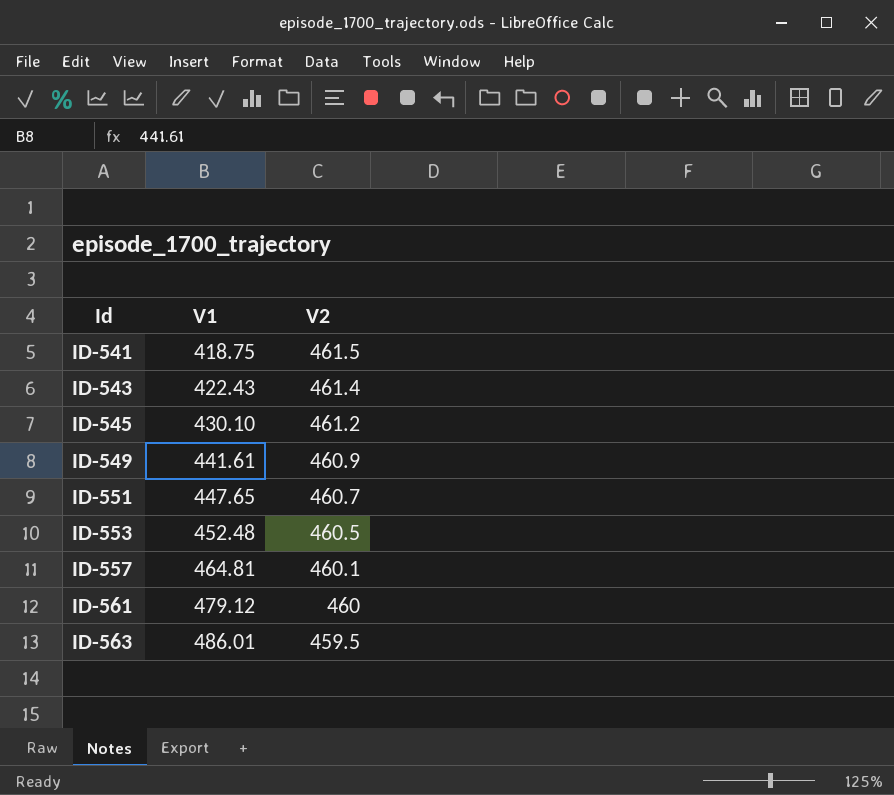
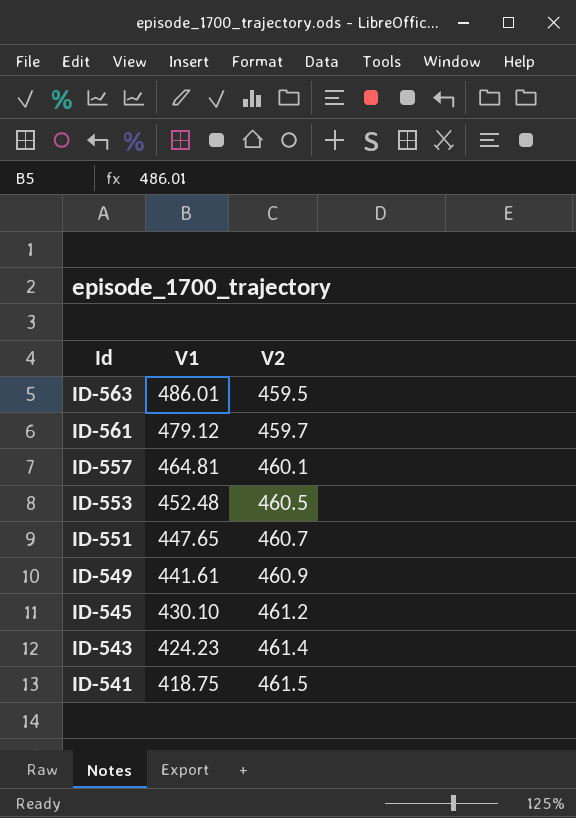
row order: Id ascending -> Id descending
ID-561 | V2: 460 -> 459.7
ID-543 | V1: 422.43 -> 424.23

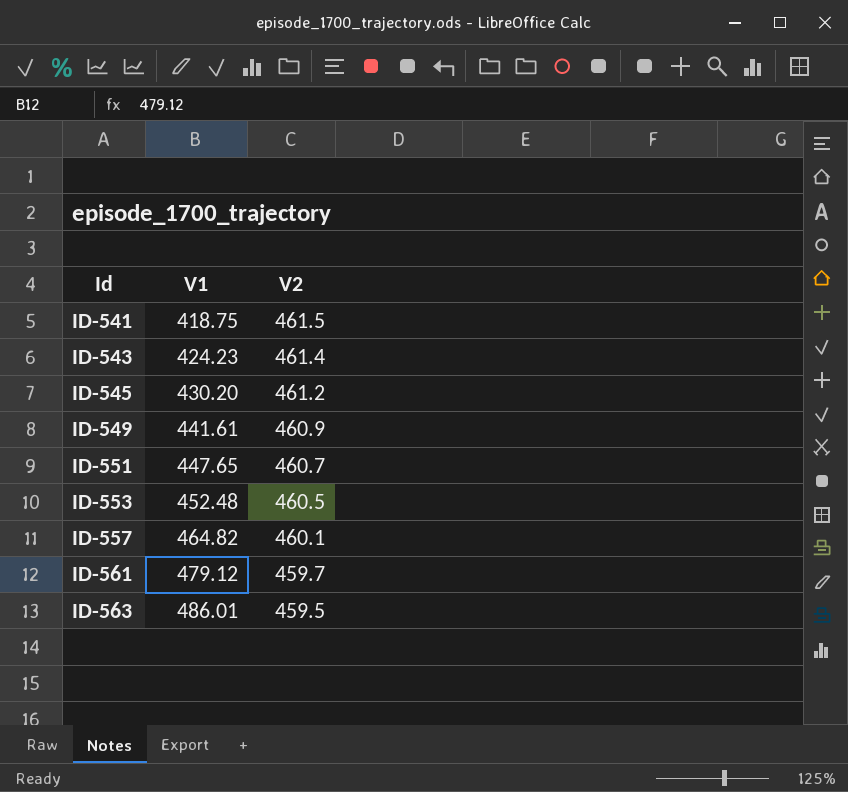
row order: Id descending -> Id ascending
ID-545 | V1: 430.10 -> 430.20
ID-557 | V1: 464.81 -> 464.82

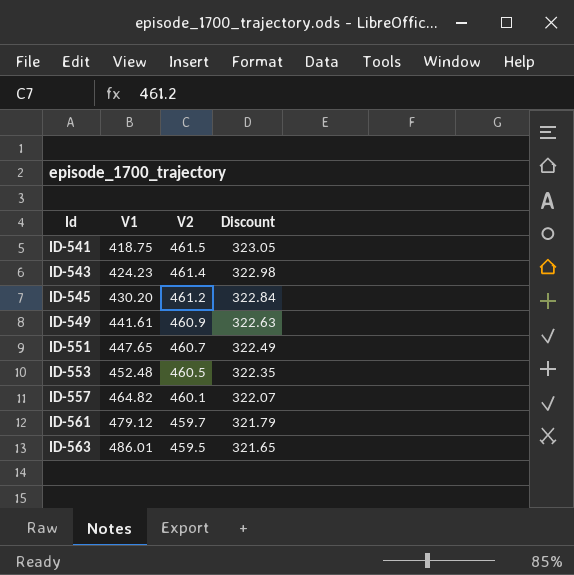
column Discount | formula: none -> [V2] * 0.7

